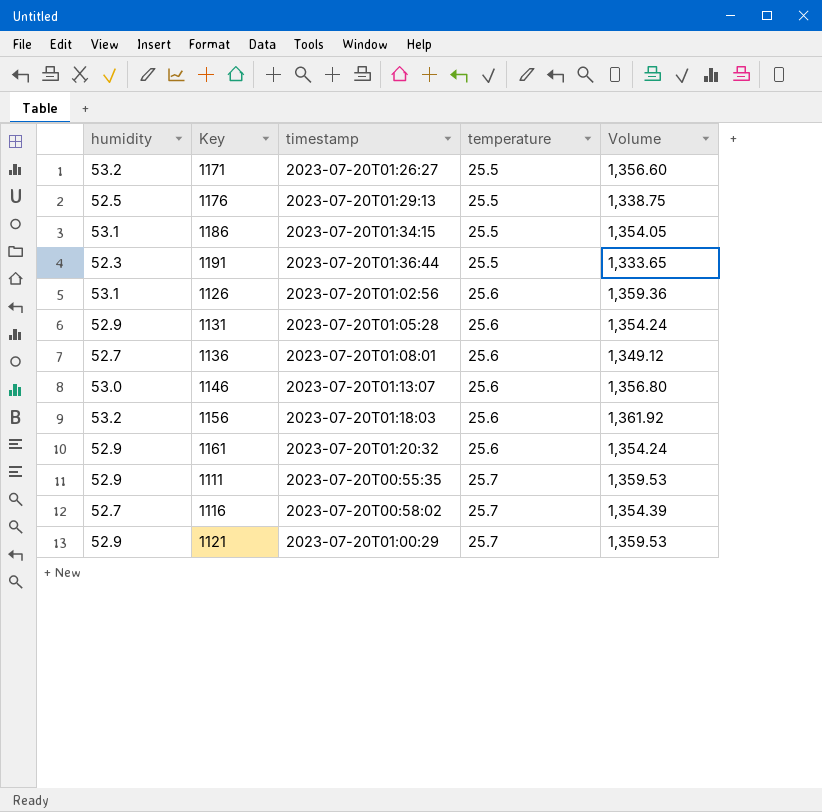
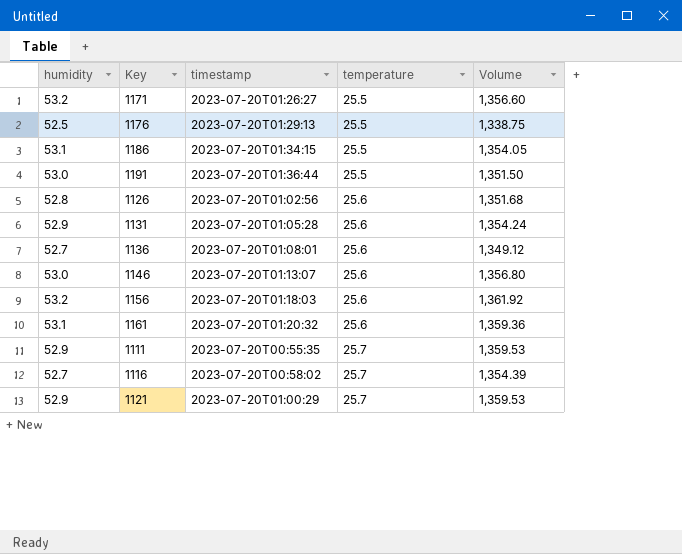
1191 | humidity: 52.3 -> 53.0
1191 | Volume: 1,333.65 -> 1,351.50
1126 | humidity: 53.1 -> 52.8
1126 | Volume: 1,359.36 -> 1,351.68
1161 | humidity: 52.9 -> 53.1
1161 | Volume: 1,354.24 -> 1,359.36

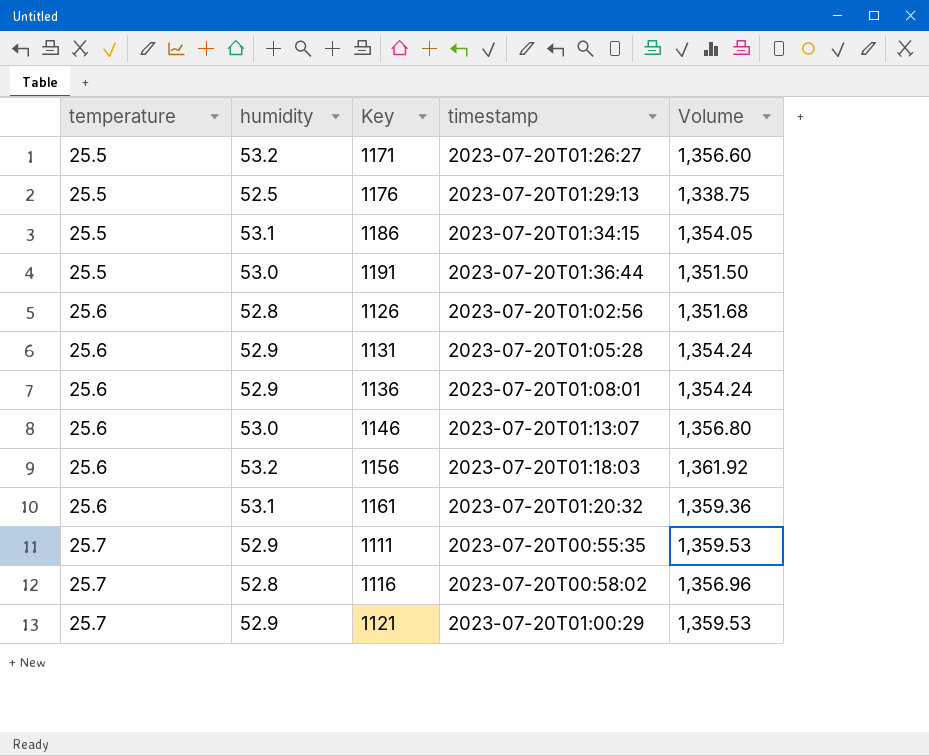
column temperature | position: 4 -> 1
1136 | humidity: 52.7 -> 52.9
1136 | Volume: 1,349.12 -> 1,354.24
1116 | humidity: 52.7 -> 52.8
1116 | Volume: 1,354.39 -> 1,356.96

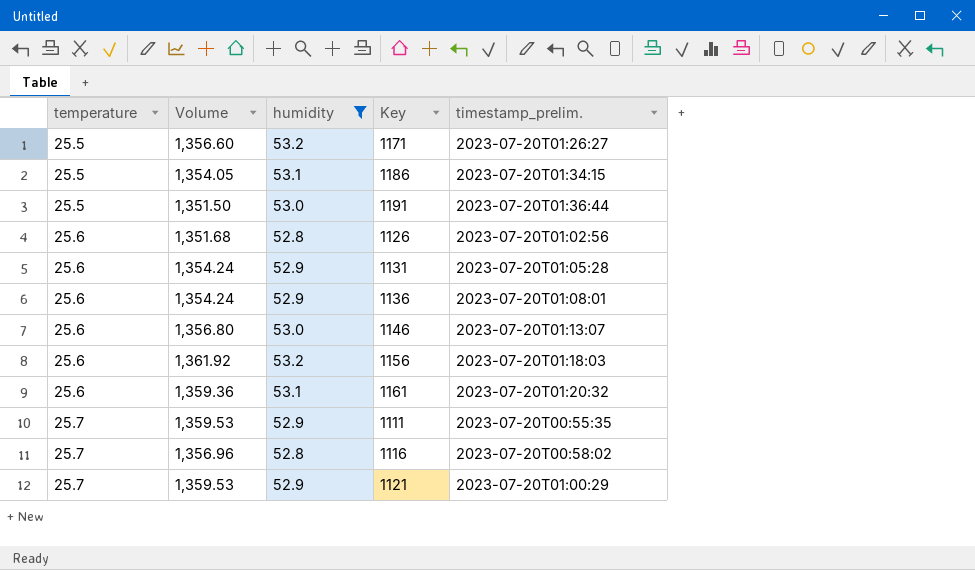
filter: none -> humidity != 52.5
column Volume | position: 5 -> 2
column name: timestamp -> timestamp_prelim.

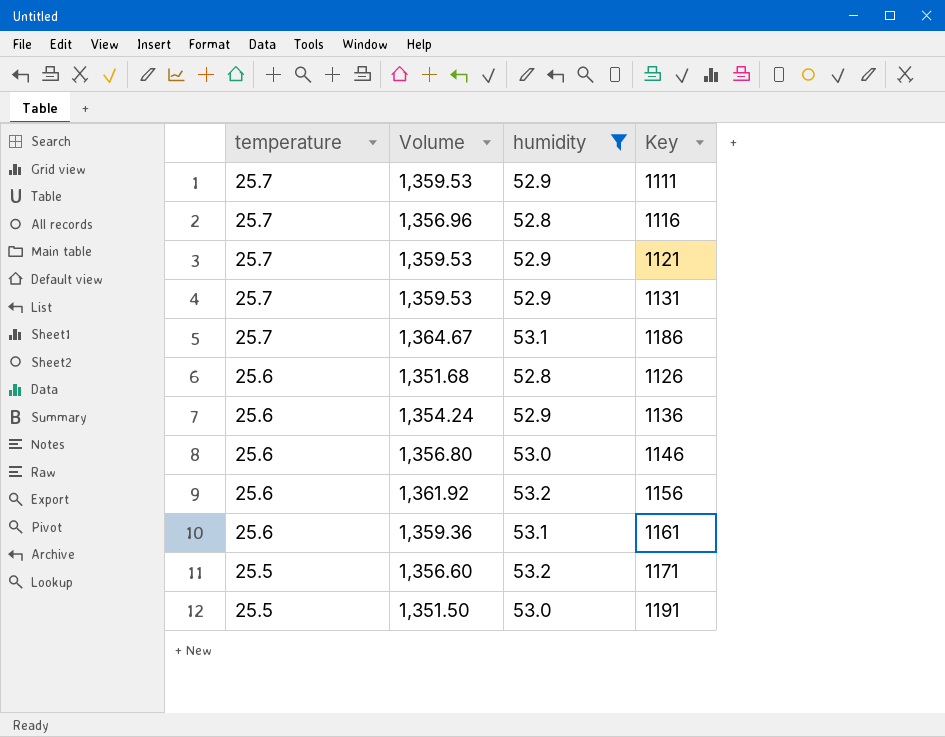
row order: temperature ascending -> temperature descending
column timestamp_prelim. | position: 5 -> none
1131 | temperature: 25.6 -> 25.7
1131 | Volume: 1,354.24 -> 1,359.53
1186 | temperature: 25.5 -> 25.7
1186 | Volume: 1,354.05 -> 1,364.67

